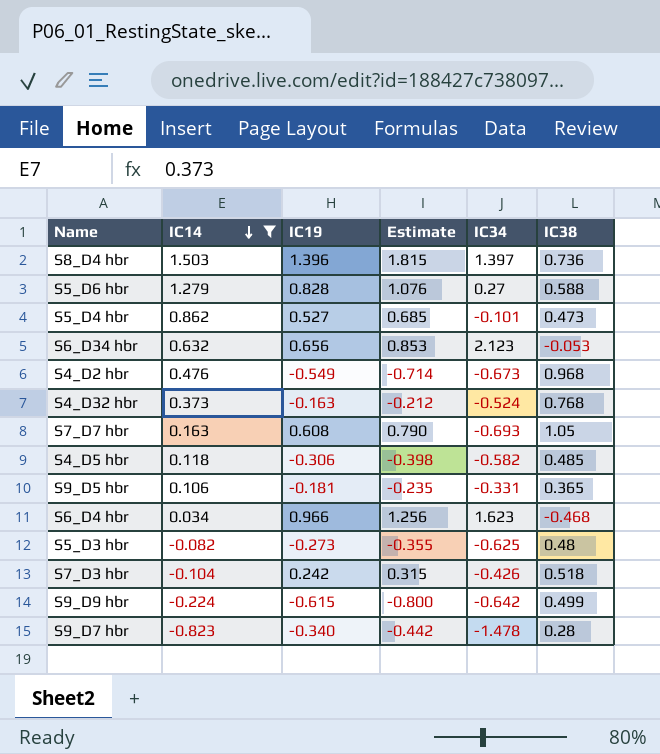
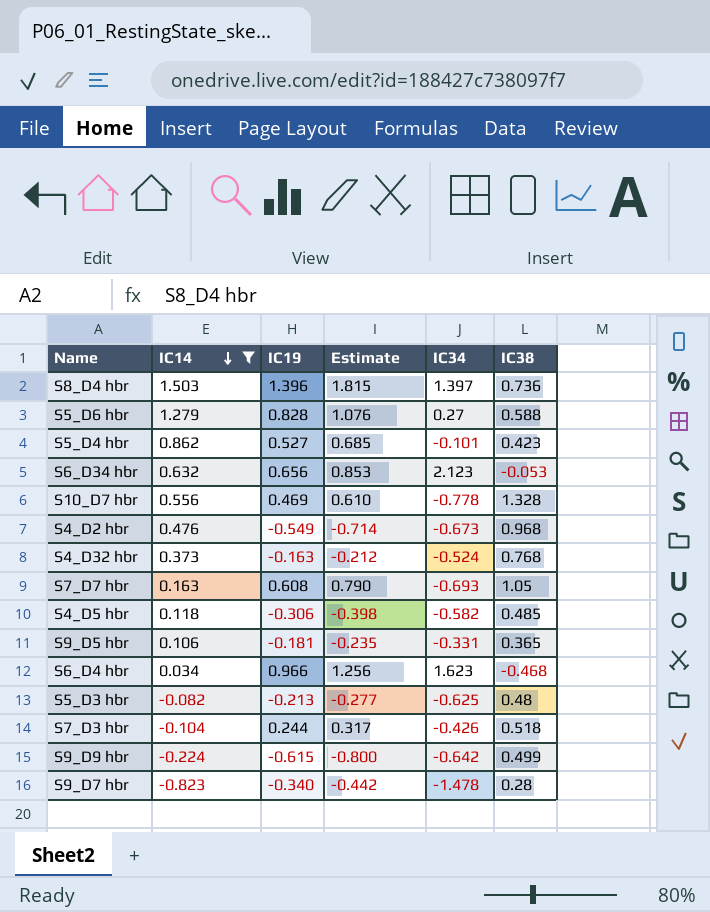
S5_D4 hbr | IC38: 0.473 -> 0.423
row S10_D7 hbr: none -> 0.556 | 0.469 | 0.610 | -0.778 | 1.328
S5_D3 hbr | IC19: -0.273 -> -0.213
S5_D3 hbr | Estimate: -0.355 -> -0.277
S7_D3 hbr | IC19: 0.242 -> 0.244
S7_D3 hbr | Estimate: 0.315 -> 0.317

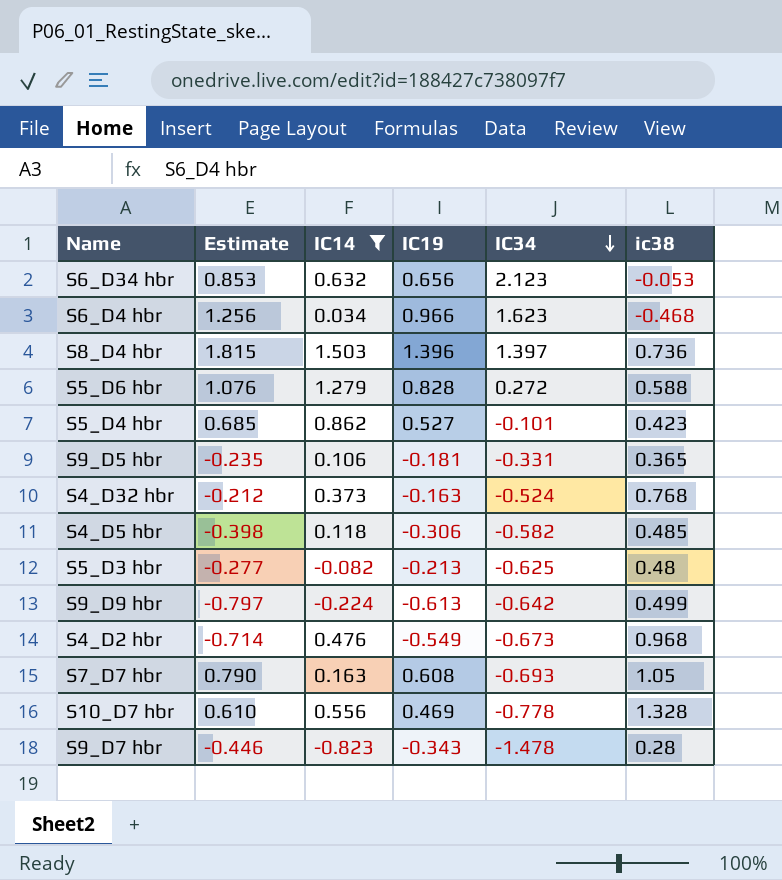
row order: IC14 descending -> IC34 descending
column Estimate | position: 4 -> 2
column name: IC38 -> ic38
row S7_D3 hbr: -0.104 | 0.244 | 0.317 | -0.426 | 0.518 -> none
S5_D6 hbr | IC34: 0.27 -> 0.272
S9_D9 hbr | Estimate: -0.800 -> -0.797
S9_D9 hbr | IC19: -0.615 -> -0.613
S9_D7 hbr | Estimate: -0.442 -> -0.446
S9_D7 hbr | IC19: -0.340 -> -0.343

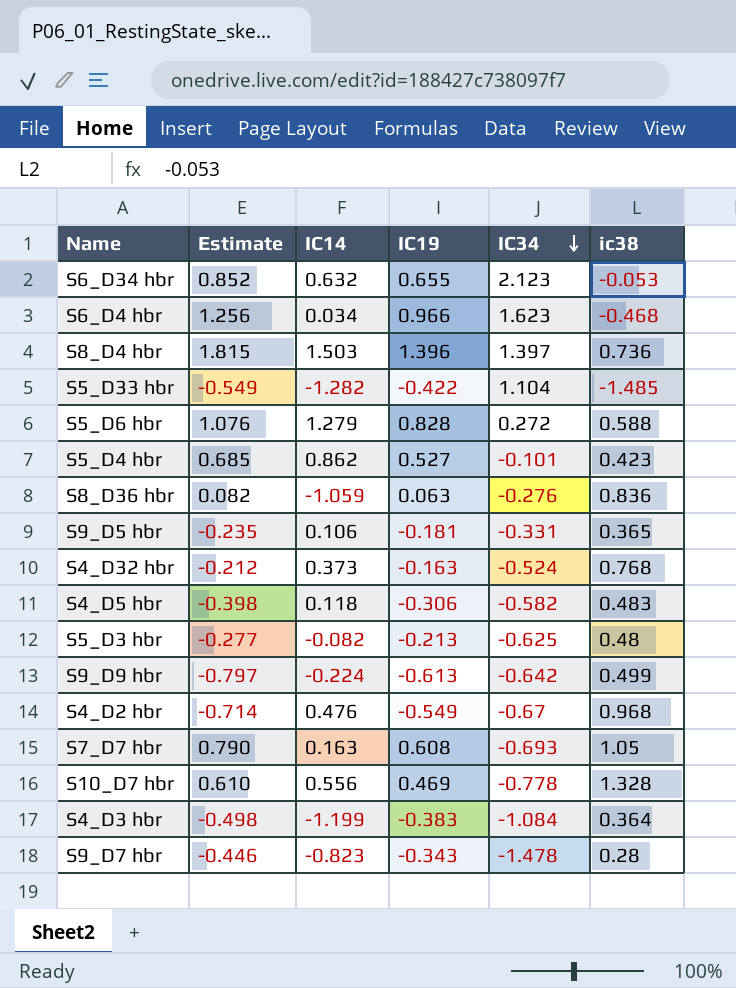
filter: IC14 >= -0.823 -> none
S6_D34 hbr | Estimate: 0.853 -> 0.852
S6_D34 hbr | IC19: 0.656 -> 0.655
S4_D5 hbr | ic38: 0.485 -> 0.483
S4_D2 hbr | IC34: -0.673 -> -0.67

